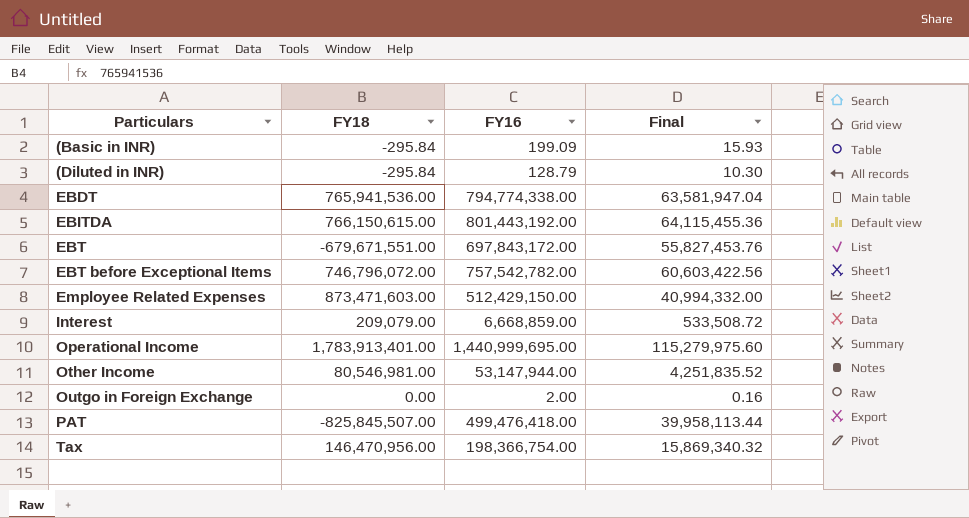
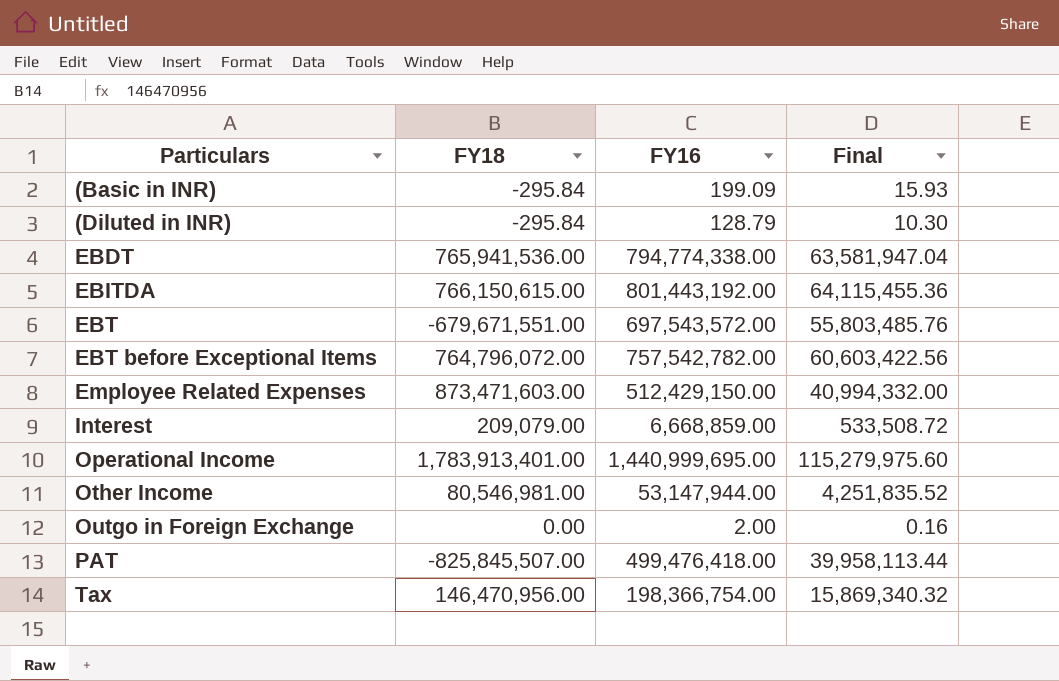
EBT | FY16: 697,843,172.00 -> 697,543,572.00
EBT | Final: 55,827,453.76 -> 55,803,485.76
EBT before Exceptional Items | FY18: 746,796,072.00 -> 764,796,072.00

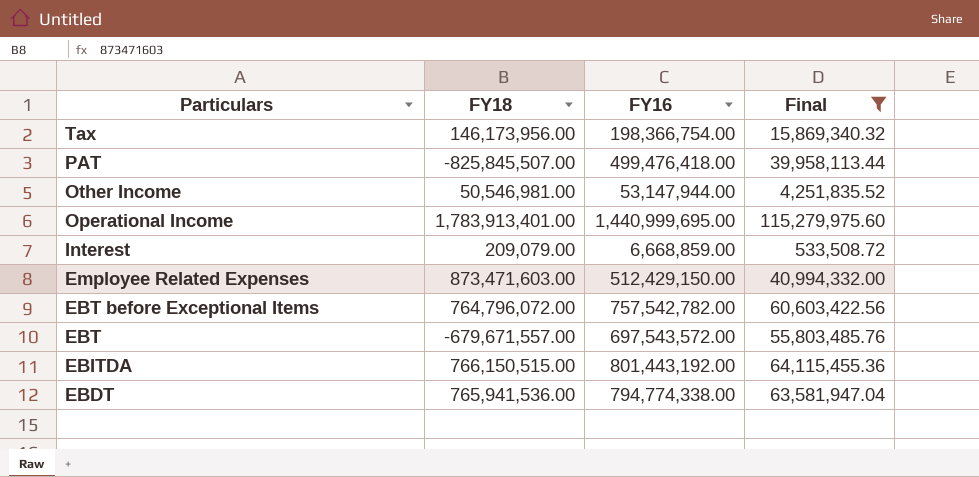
filter: none -> Final >= 533,508.72
row order: Particulars ascending -> Particulars descending
Tax | FY18: 146,470,956.00 -> 146,173,956.00
Other Income | FY18: 80,546,981.00 -> 50,546,981.00
EBT | FY18: -679,671,551.00 -> -679,671,557.00
EBITDA | FY18: 766,150,615.00 -> 766,150,515.00

